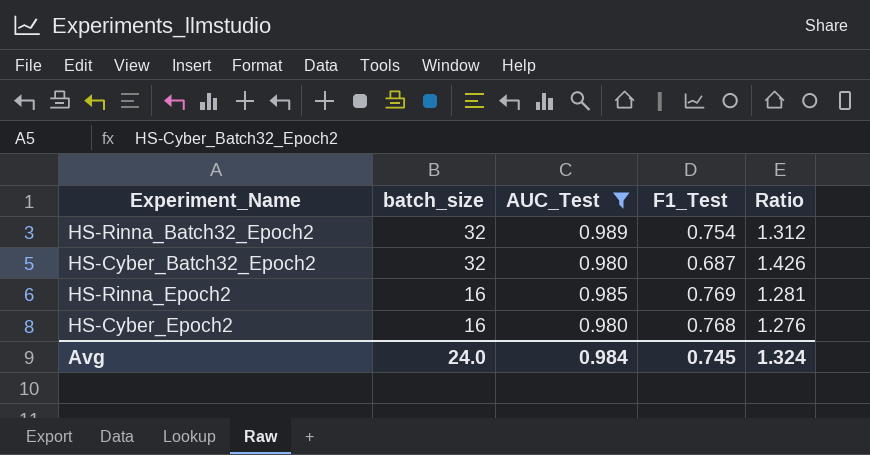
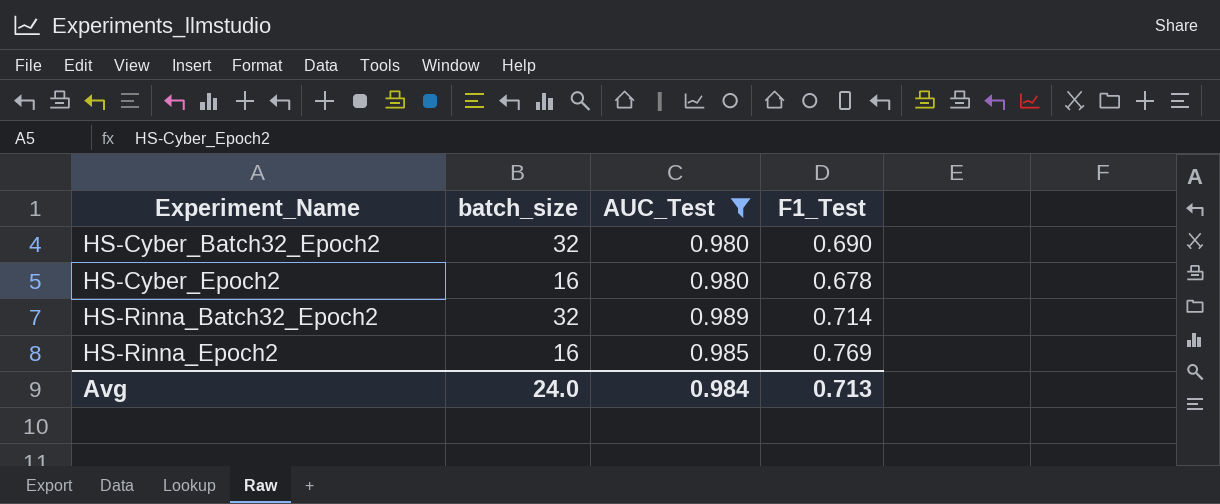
row order: batch_size descending -> Experiment_Name ascending
column Ratio | formula: [AUC_Test] / [F1_Test] -> none
HS-Cyber_Batch32_Epoch2 | F1_Test: 0.687 -> 0.690
HS-Cyber_Epoch2 | F1_Test: 0.768 -> 0.678
HS-Rinna_Batch32_Epoch2 | F1_Test: 0.754 -> 0.714
Avg | F1_Test: 0.745 -> 0.713

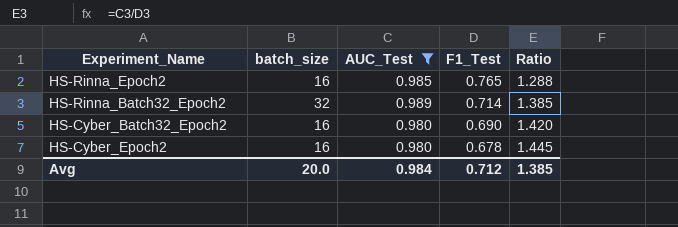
row order: Experiment_Name ascending -> F1_Test descending
column Ratio | formula: none -> [AUC_Test] / [F1_Test]
HS-Rinna_Epoch2 | F1_Test: 0.769 -> 0.765
HS-Cyber_Batch32_Epoch2 | batch_size: 32 -> 16
Avg | batch_size: 24.0 -> 20.0
Avg | F1_Test: 0.713 -> 0.712

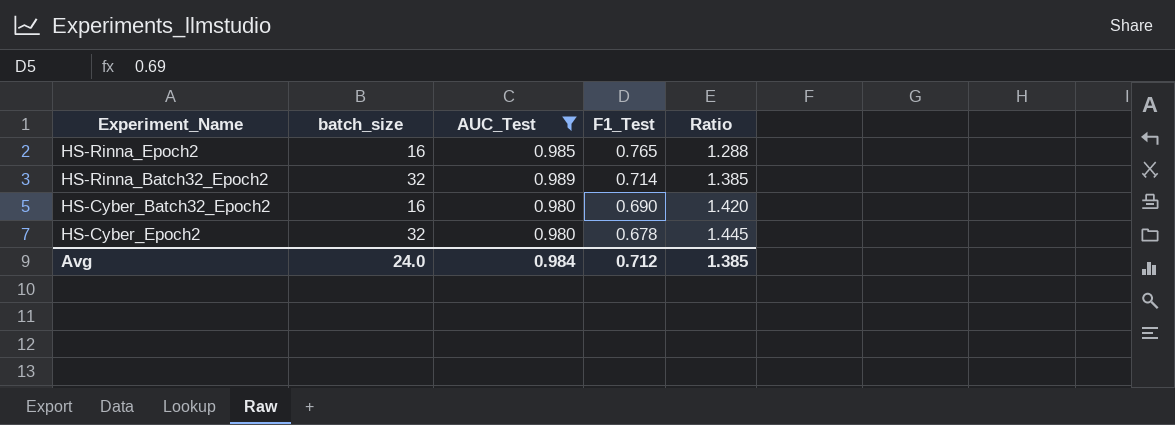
HS-Cyber_Epoch2 | batch_size: 16 -> 32
Avg | batch_size: 20.0 -> 24.0

